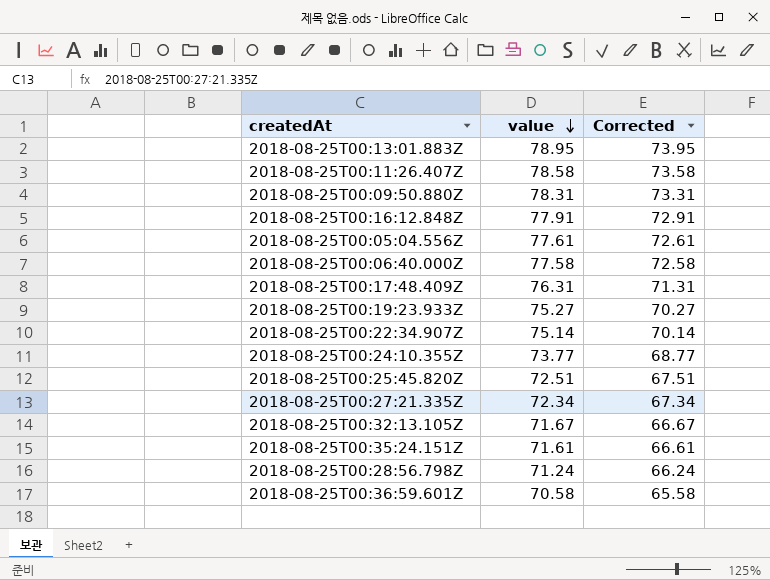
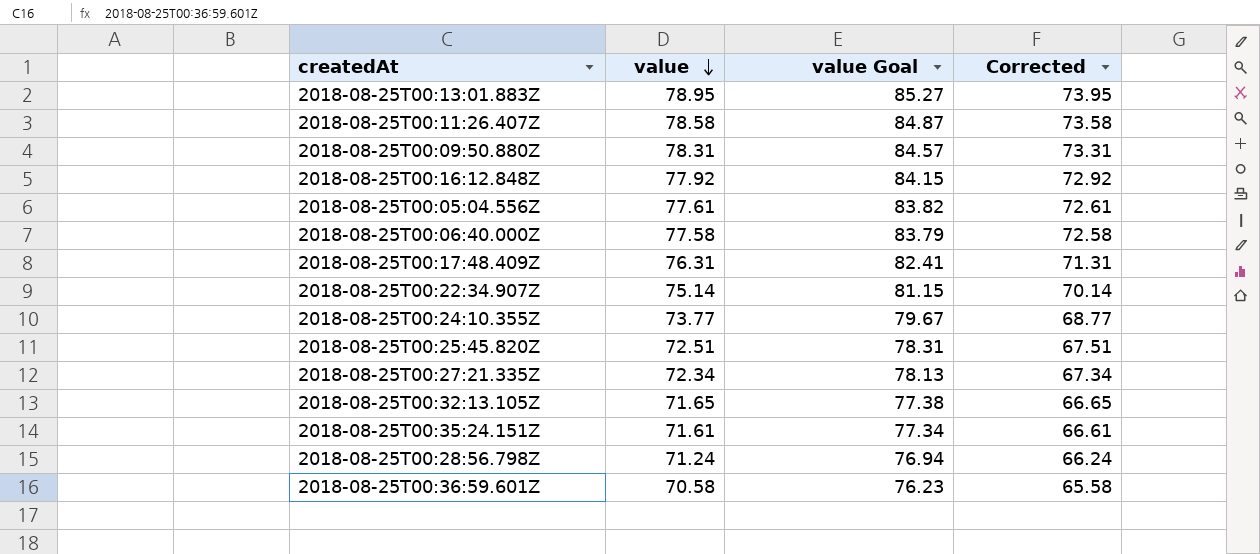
column value Goal | formula: none -> [value] * 1.08
row 2018-08-25T00:19:23.933Z: 75.27 | 70.27 -> none
2018-08-25T00:16:12.848Z | value: 77.91 -> 77.92
2018-08-25T00:16:12.848Z | Corrected: 72.91 -> 72.92
2018-08-25T00:32:13.105Z | value: 71.67 -> 71.65
2018-08-25T00:32:13.105Z | Corrected: 66.67 -> 66.65

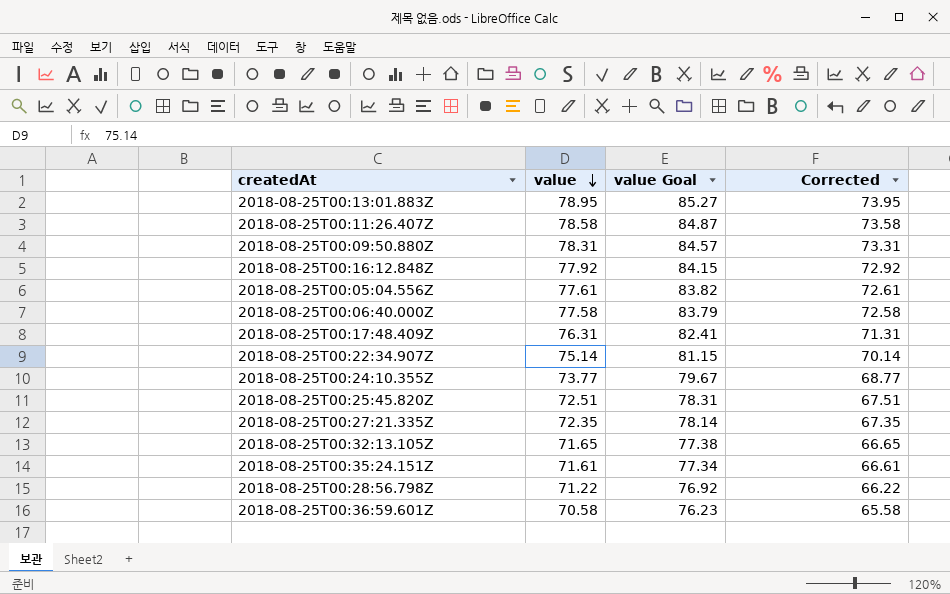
2018-08-25T00:27:21.335Z | value: 72.34 -> 72.35
2018-08-25T00:27:21.335Z | value Goal: 78.13 -> 78.14
2018-08-25T00:27:21.335Z | Corrected: 67.34 -> 67.35
2018-08-25T00:28:56.798Z | value: 71.24 -> 71.22
2018-08-25T00:28:56.798Z | value Goal: 76.94 -> 76.92
2018-08-25T00:28:56.798Z | Corrected: 66.24 -> 66.22

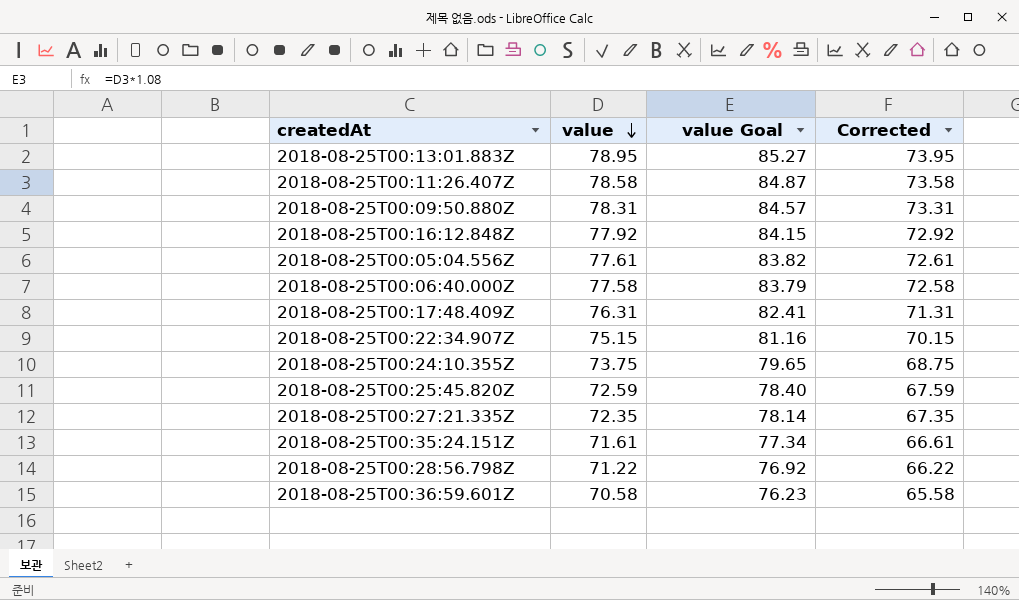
row 2018-08-25T00:32:13.105Z: 71.65 | 77.38 | 66.65 -> none
2018-08-25T00:22:34.907Z | value: 75.14 -> 75.15
2018-08-25T00:22:34.907Z | value Goal: 81.15 -> 81.16
2018-08-25T00:22:34.907Z | Corrected: 70.14 -> 70.15
2018-08-25T00:24:10.355Z | value: 73.77 -> 73.75
2018-08-25T00:24:10.355Z | value Goal: 79.67 -> 79.65
2018-08-25T00:24:10.355Z | Corrected: 68.77 -> 68.75
2018-08-25T00:25:45.820Z | value: 72.51 -> 72.59
2018-08-25T00:25:45.820Z | value Goal: 78.31 -> 78.40
2018-08-25T00:25:45.820Z | Corrected: 67.51 -> 67.59

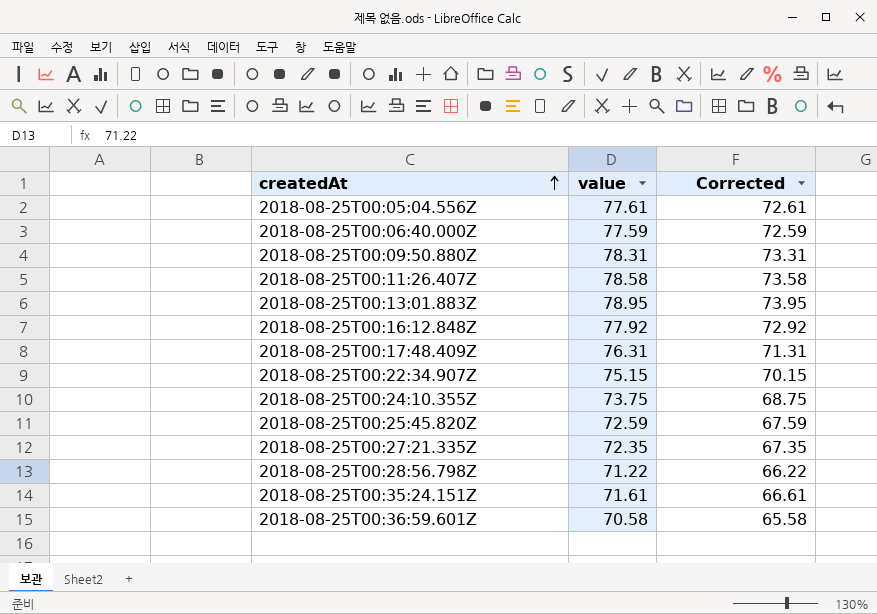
row order: value descending -> createdAt ascending
column value Goal | formula: [value] * 1.08 -> none
2018-08-25T00:06:40.000Z | value: 77.58 -> 77.59
2018-08-25T00:06:40.000Z | Corrected: 72.58 -> 72.59

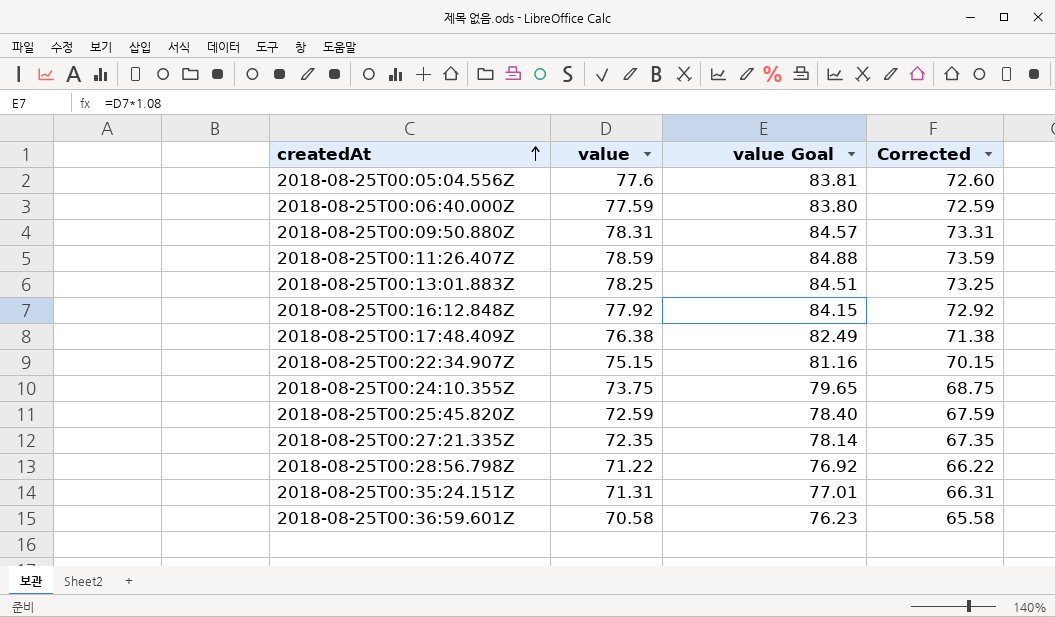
column value Goal | formula: none -> [value] * 1.08
2018-08-25T00:05:04.556Z | value: 77.61 -> 77.6
2018-08-25T00:05:04.556Z | Corrected: 72.61 -> 72.60
2018-08-25T00:11:26.407Z | value: 78.58 -> 78.59
2018-08-25T00:11:26.407Z | Corrected: 73.58 -> 73.59
2018-08-25T00:13:01.883Z | value: 78.95 -> 78.25
2018-08-25T00:13:01.883Z | Corrected: 73.95 -> 73.25
2018-08-25T00:17:48.409Z | value: 76.31 -> 76.38
2018-08-25T00:17:48.409Z | Corrected: 71.31 -> 71.38
2018-08-25T00:35:24.151Z | value: 71.61 -> 71.31
2018-08-25T00:35:24.151Z | Corrected: 66.61 -> 66.31

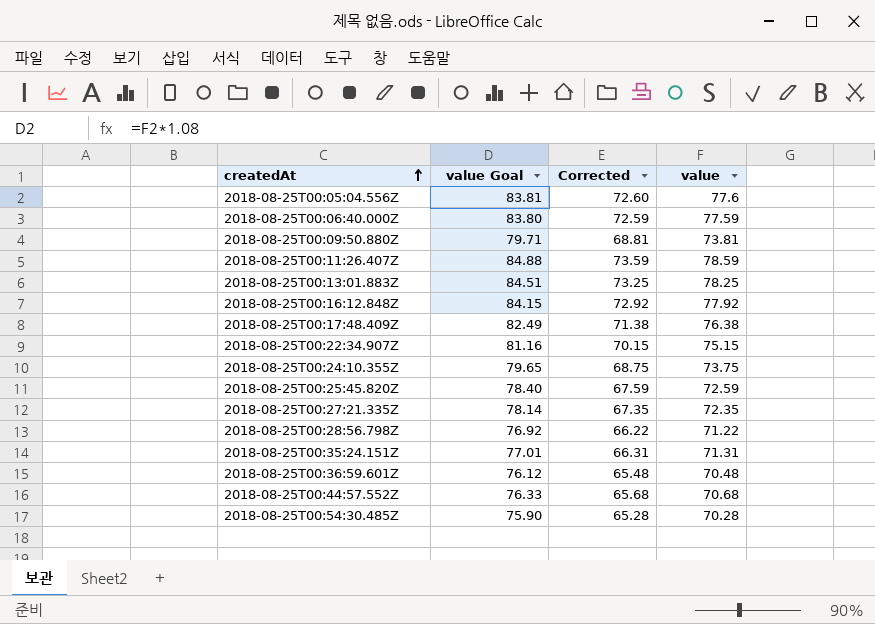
column value | position: 2 -> 4
2018-08-25T00:09:50.880Z | value Goal: 84.57 -> 79.71
2018-08-25T00:09:50.880Z | Corrected: 73.31 -> 68.81
2018-08-25T00:09:50.880Z | value: 78.31 -> 73.81
2018-08-25T00:36:59.601Z | value Goal: 76.23 -> 76.12
2018-08-25T00:36:59.601Z | Corrected: 65.58 -> 65.48
2018-08-25T00:36:59.601Z | value: 70.58 -> 70.48
row 2018-08-25T00:44:57.552Z: none -> 76.33 | 65.68 | 70.68
row 2018-08-25T00:54:30.485Z: none -> 75.90 | 65.28 | 70.28

